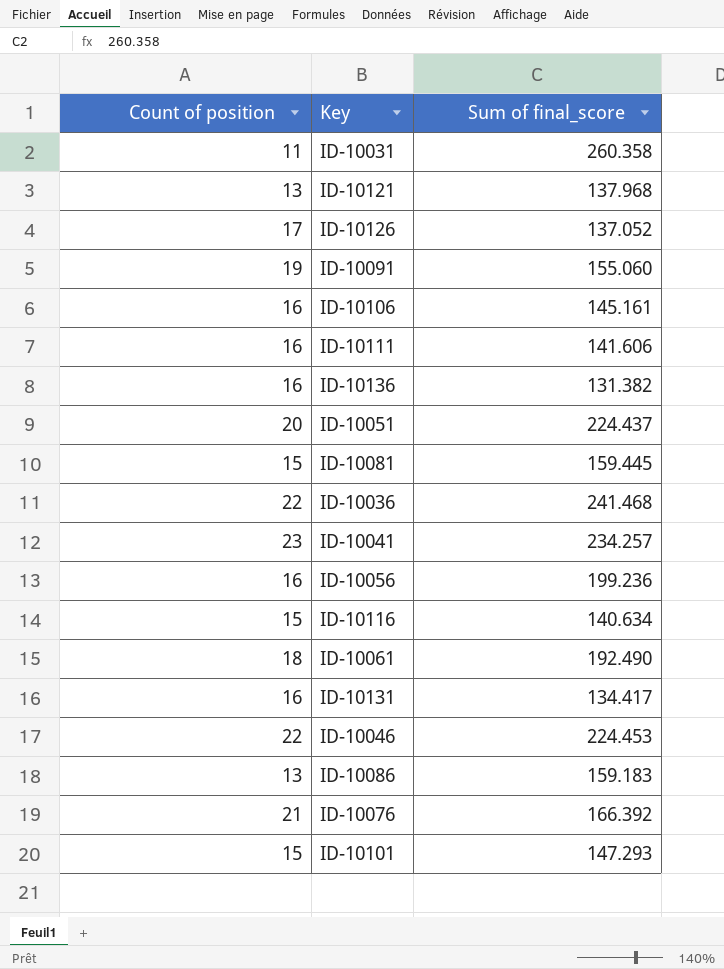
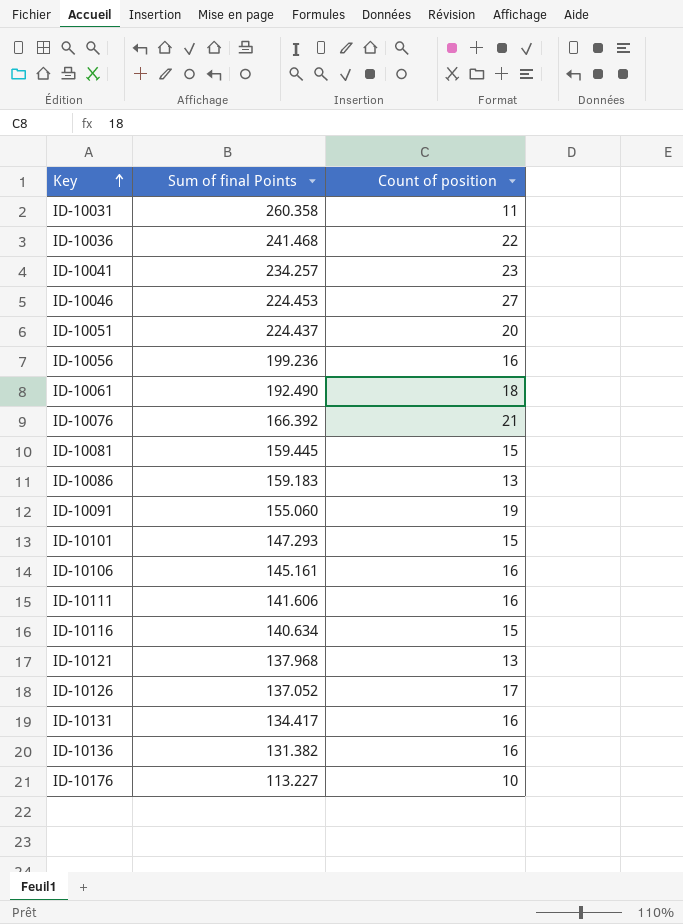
row order: none -> Key ascending
column name: Sum of final_score -> Sum of final Points
column Count of position | position: 1 -> 3
ID-10046 | Count of position: 22 -> 27
row ID-10176: none -> 113.227 | 10

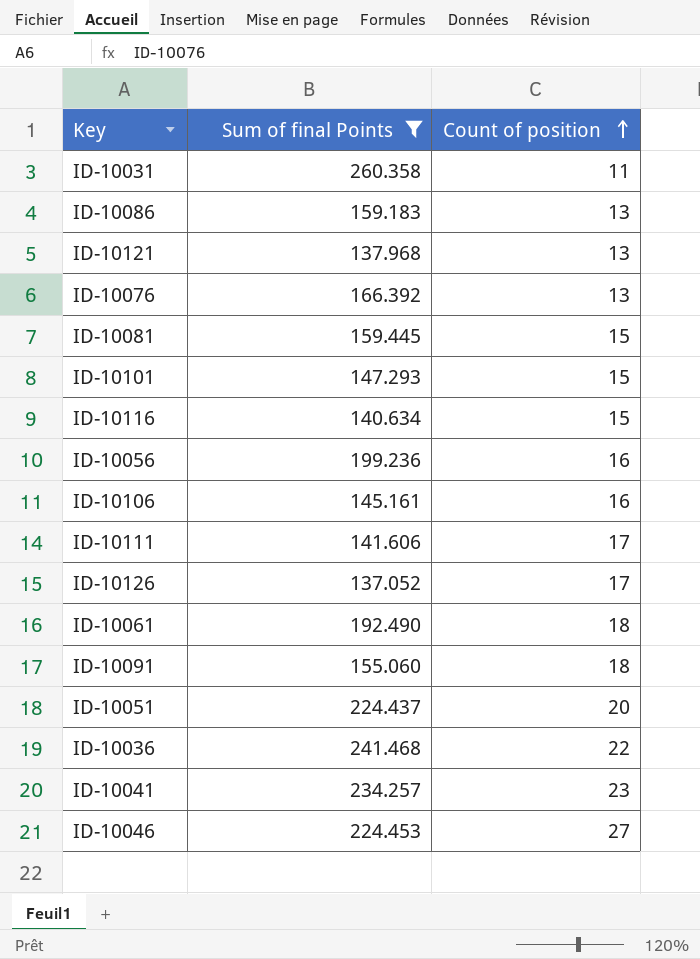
filter: none -> Sum of final Points >= 137.052
row order: Key ascending -> Count of position ascending
ID-10076 | Count of position: 21 -> 13
ID-10111 | Count of position: 16 -> 17
ID-10091 | Count of position: 19 -> 18

